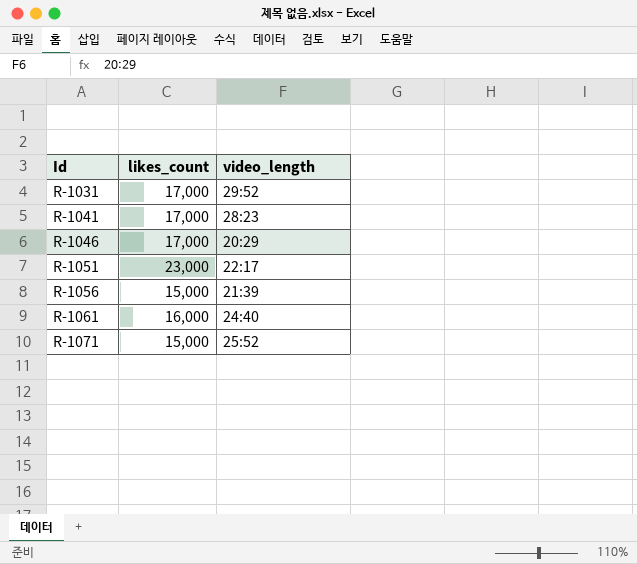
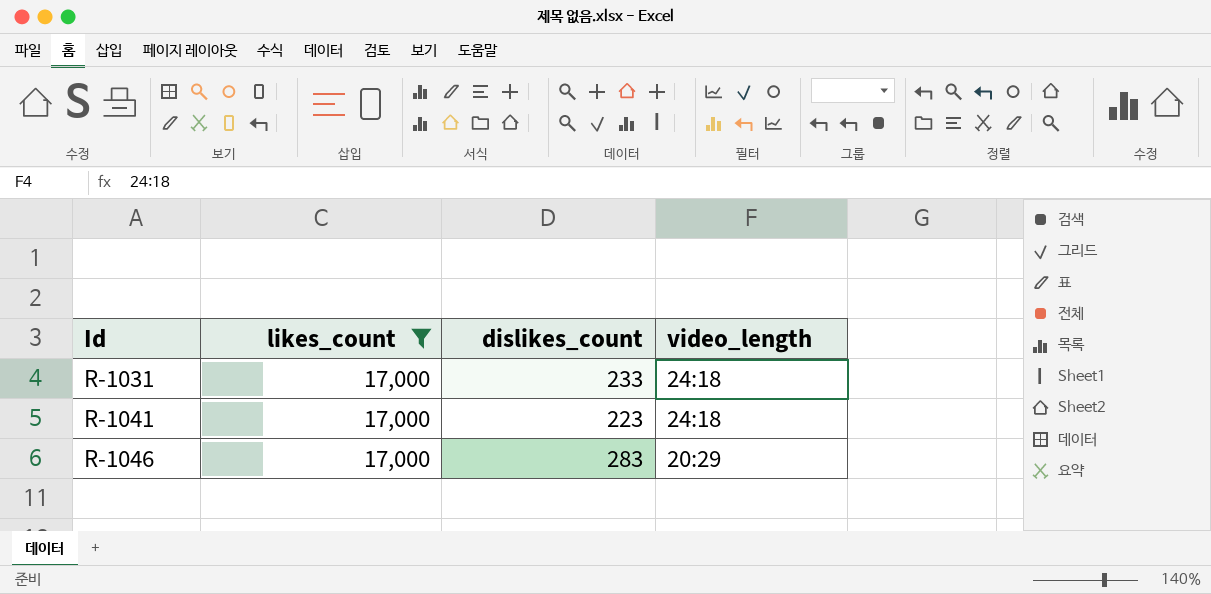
filter: none -> likes_count = 17,000
column dislikes_count | position: none -> 3
R-1031 | video_length: 29:52 -> 24:18
R-1041 | video_length: 28:23 -> 24:18

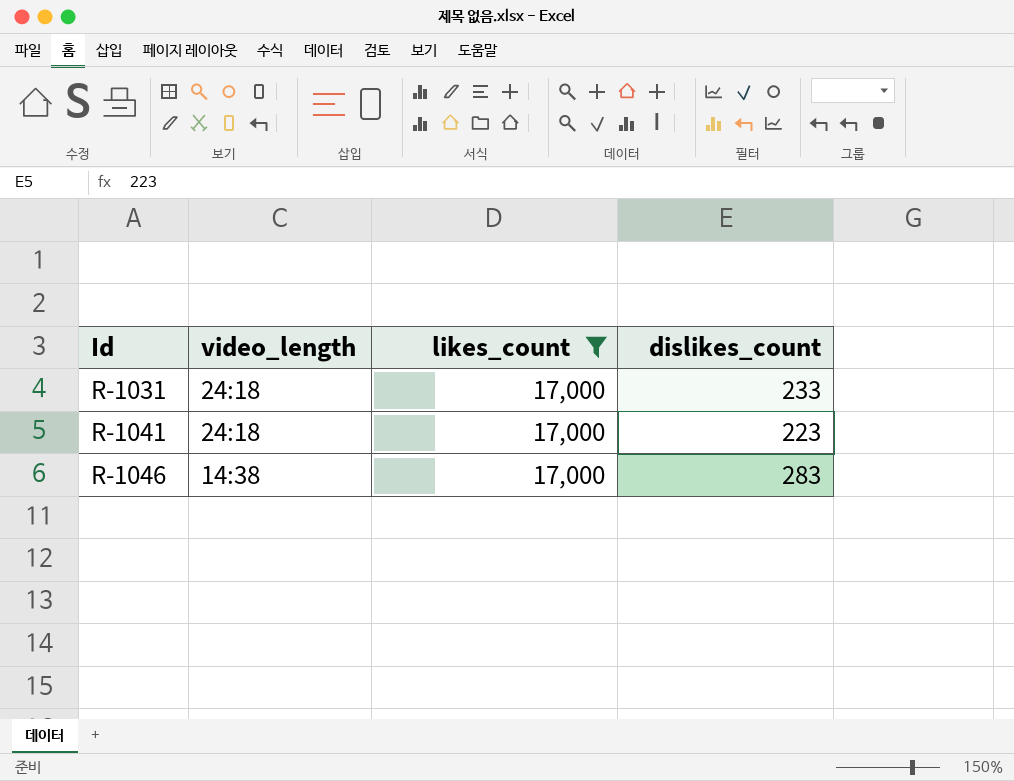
column video_length | position: 4 -> 2
R-1046 | video_length: 20:29 -> 14:38

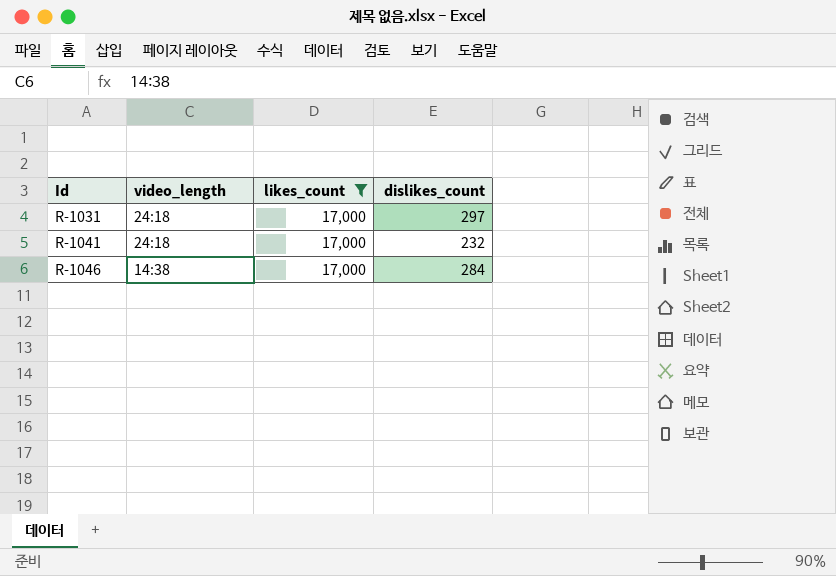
R-1031 | dislikes_count: 233 -> 297
R-1041 | dislikes_count: 223 -> 232
R-1046 | dislikes_count: 283 -> 284

